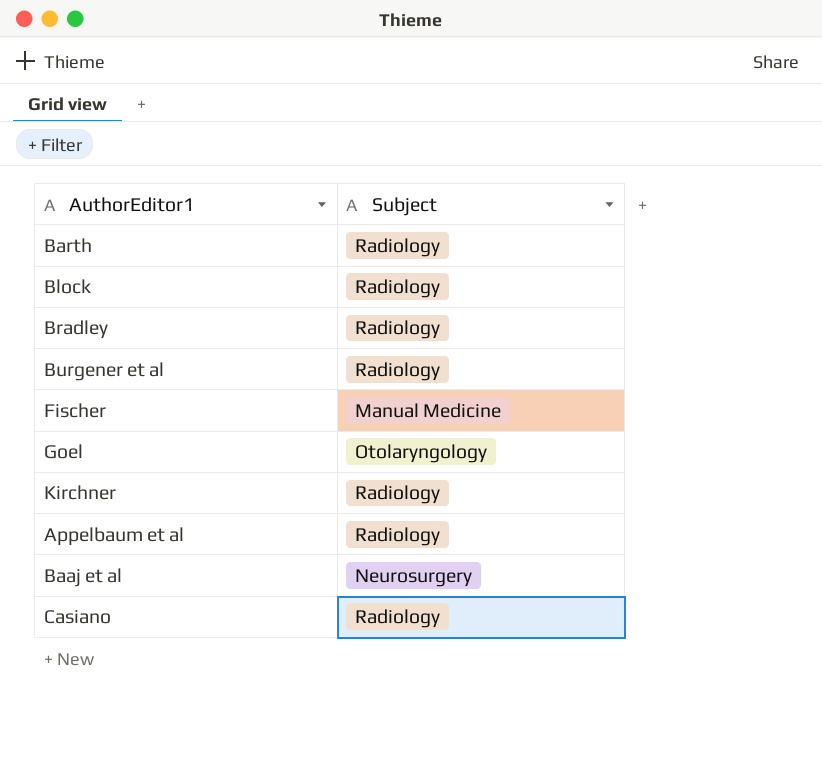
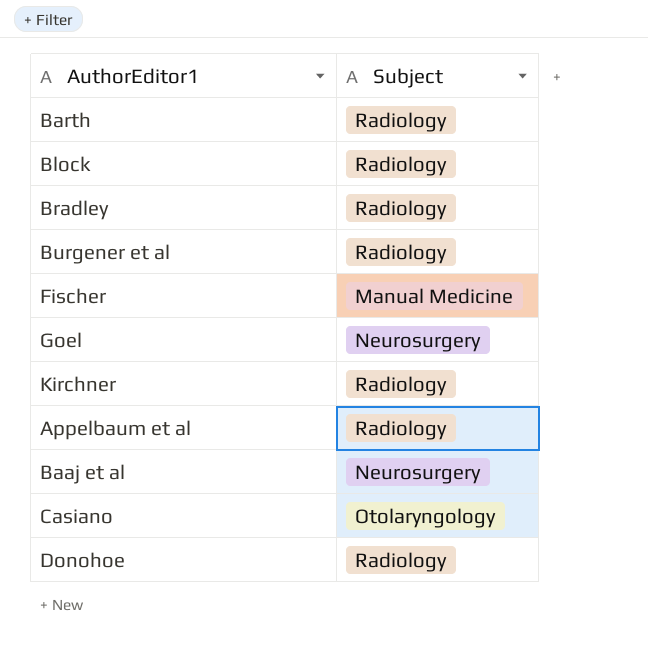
Goel | Subject: Otolaryngology -> Neurosurgery
Casiano | Subject: Radiology -> Otolaryngology
row Donohoe: none -> Radiology

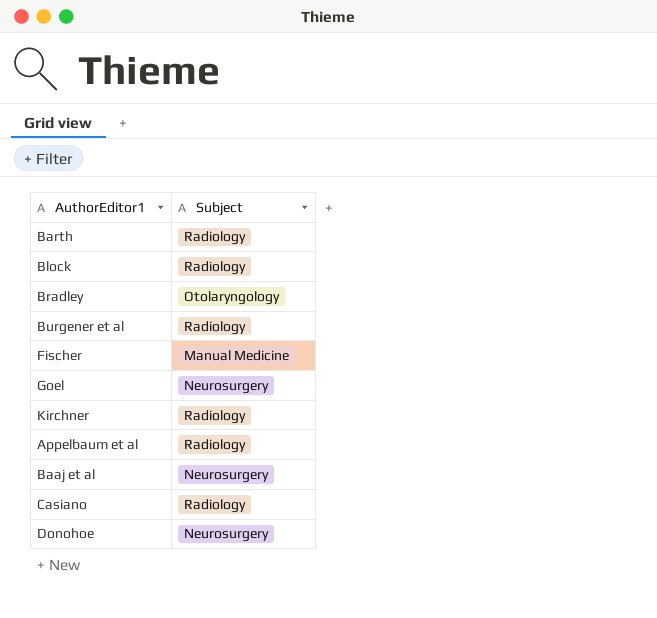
Bradley | Subject: Radiology -> Otolaryngology
Casiano | Subject: Otolaryngology -> Radiology
Donohoe | Subject: Radiology -> Neurosurgery

